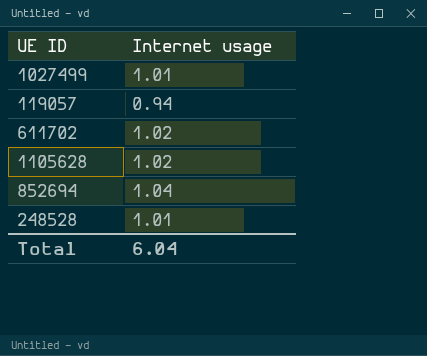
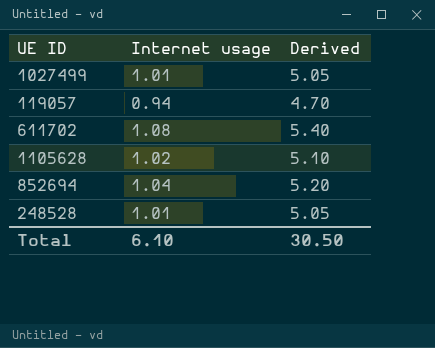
column Derived | formula: none -> [Internet usage] * 5
611702 | Internet usage: 1.02 -> 1.08
Total | Internet usage: 6.04 -> 6.10

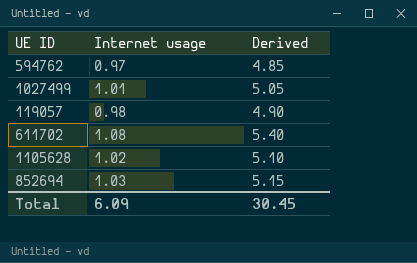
row 248528: 1.01 | 5.05 -> none
row 594762: none -> 0.97 | 4.85
119057 | Internet usage: 0.94 -> 0.98
119057 | Derived: 4.70 -> 4.90
852694 | Internet usage: 1.04 -> 1.03
852694 | Derived: 5.20 -> 5.15
Total | Internet usage: 6.10 -> 6.09
Total | Derived: 30.50 -> 30.45

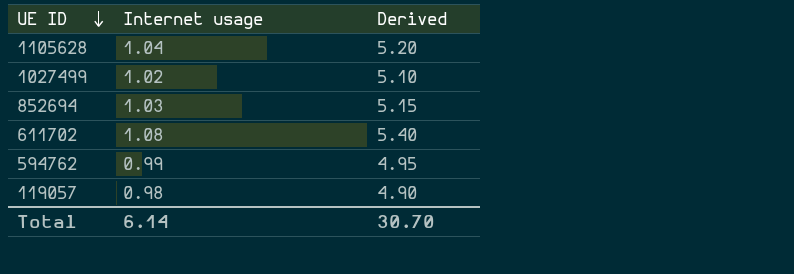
row order: none -> UE ID descending
1105628 | Internet usage: 1.02 -> 1.04
1105628 | Derived: 5.10 -> 5.20
1027499 | Internet usage: 1.01 -> 1.02
1027499 | Derived: 5.05 -> 5.10
594762 | Internet usage: 0.97 -> 0.99
594762 | Derived: 4.85 -> 4.95
Total | Internet usage: 6.09 -> 6.14
Total | Derived: 30.45 -> 30.70

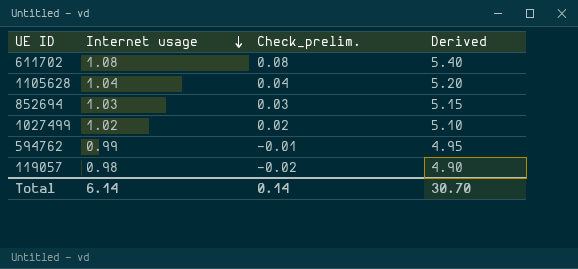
row order: UE ID descending -> Internet usage descending
column Check_prelim. | formula: none -> [Internet usage] - 1

